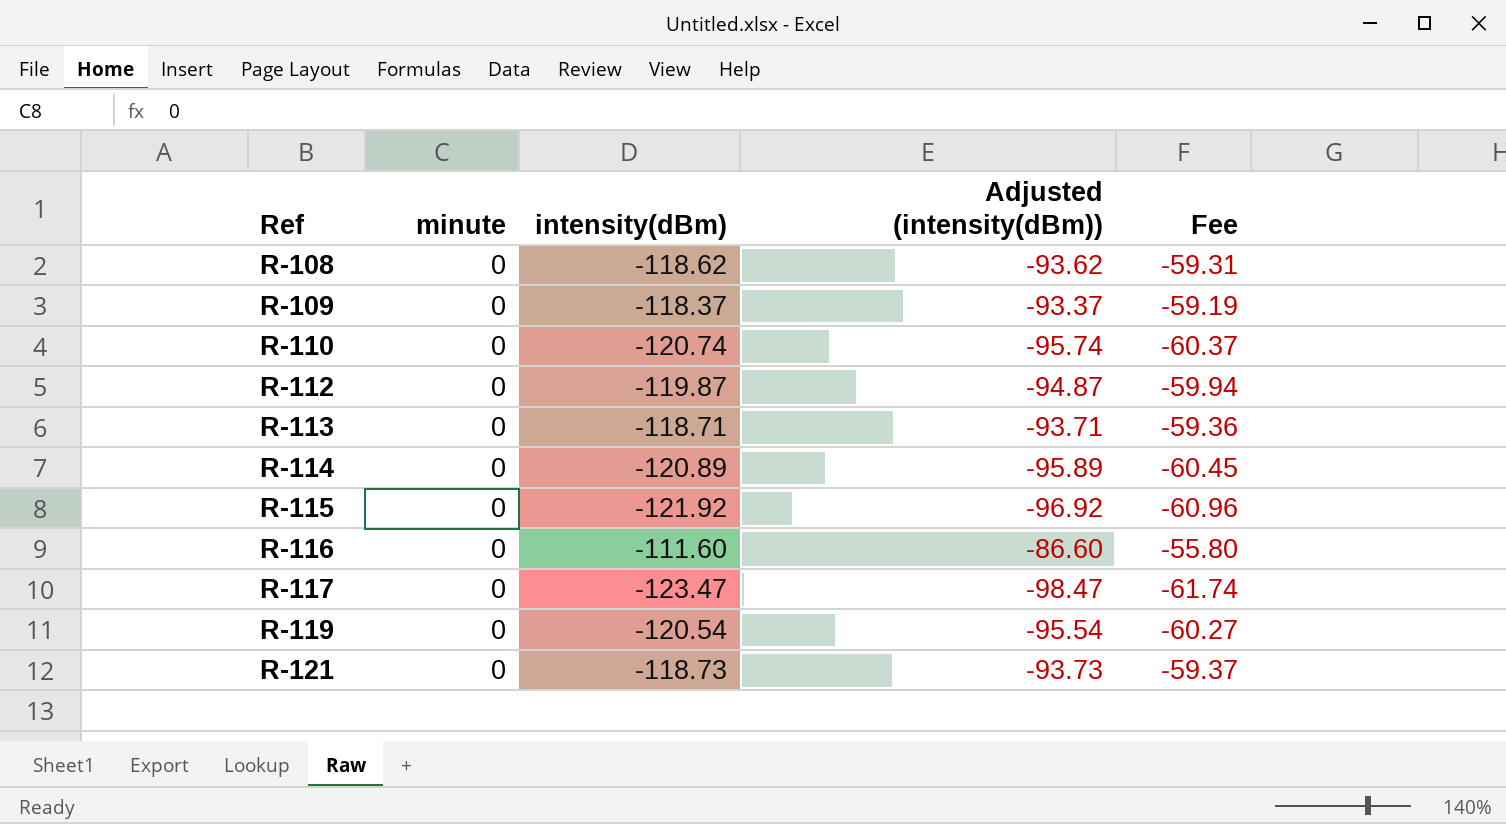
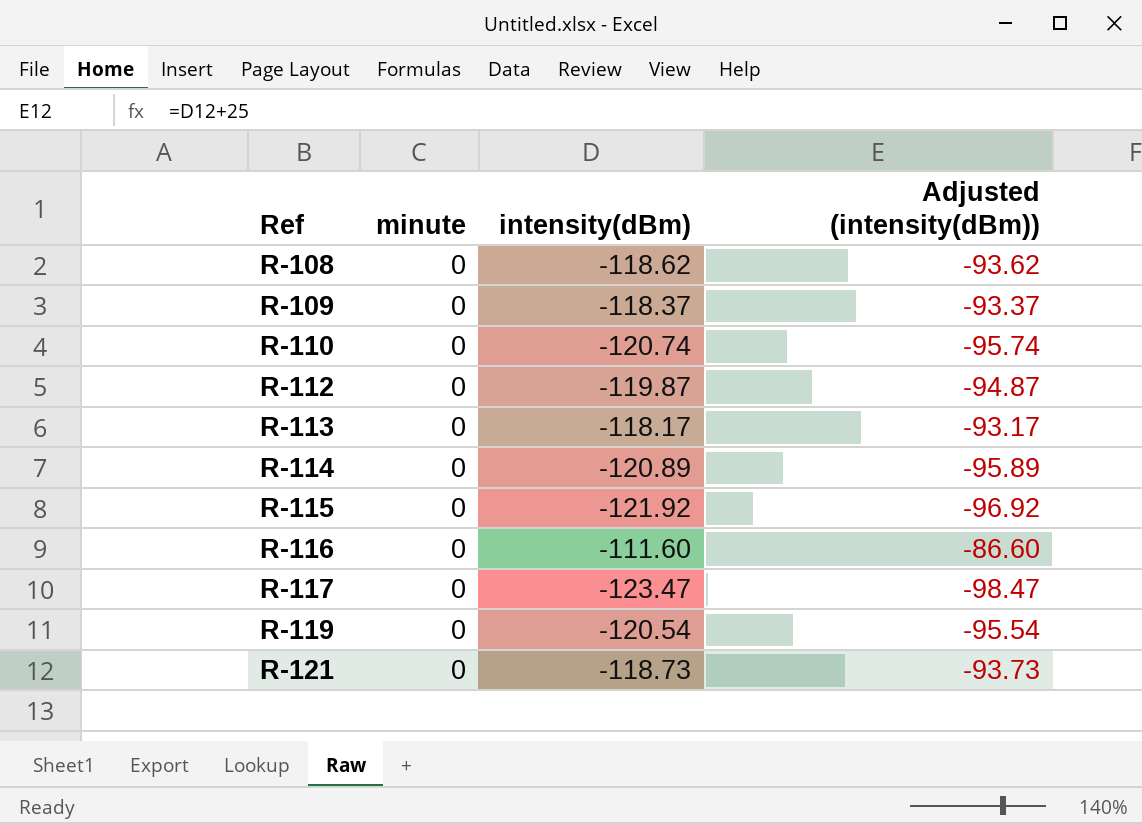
column Fee | formula: [intensity(dBm)] * 0.5 -> none
R-113 | intensity(dBm): -118.71 -> -118.17
R-113 | Adjusted (intensity(dBm)): -93.71 -> -93.17

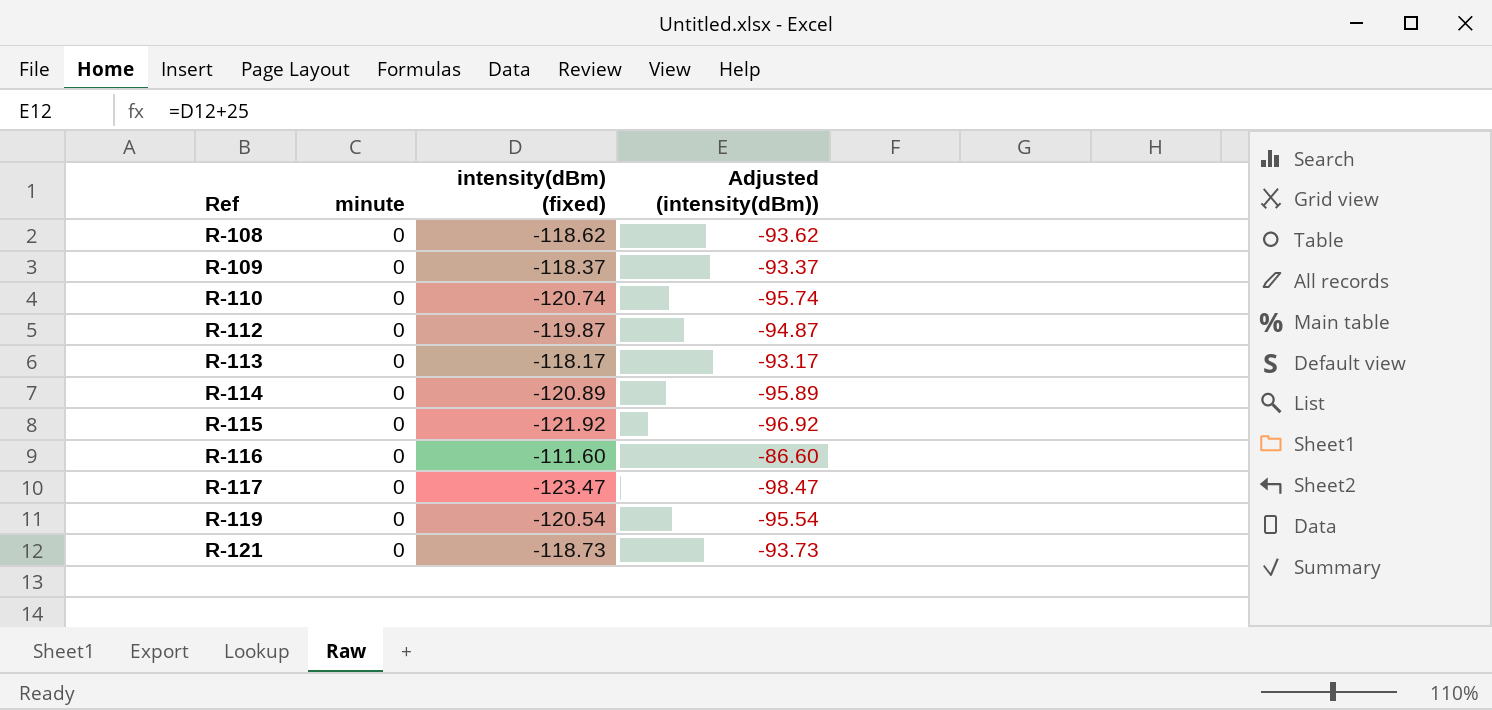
column name: intensity(dBm) -> intensity(dBm) (fixed)

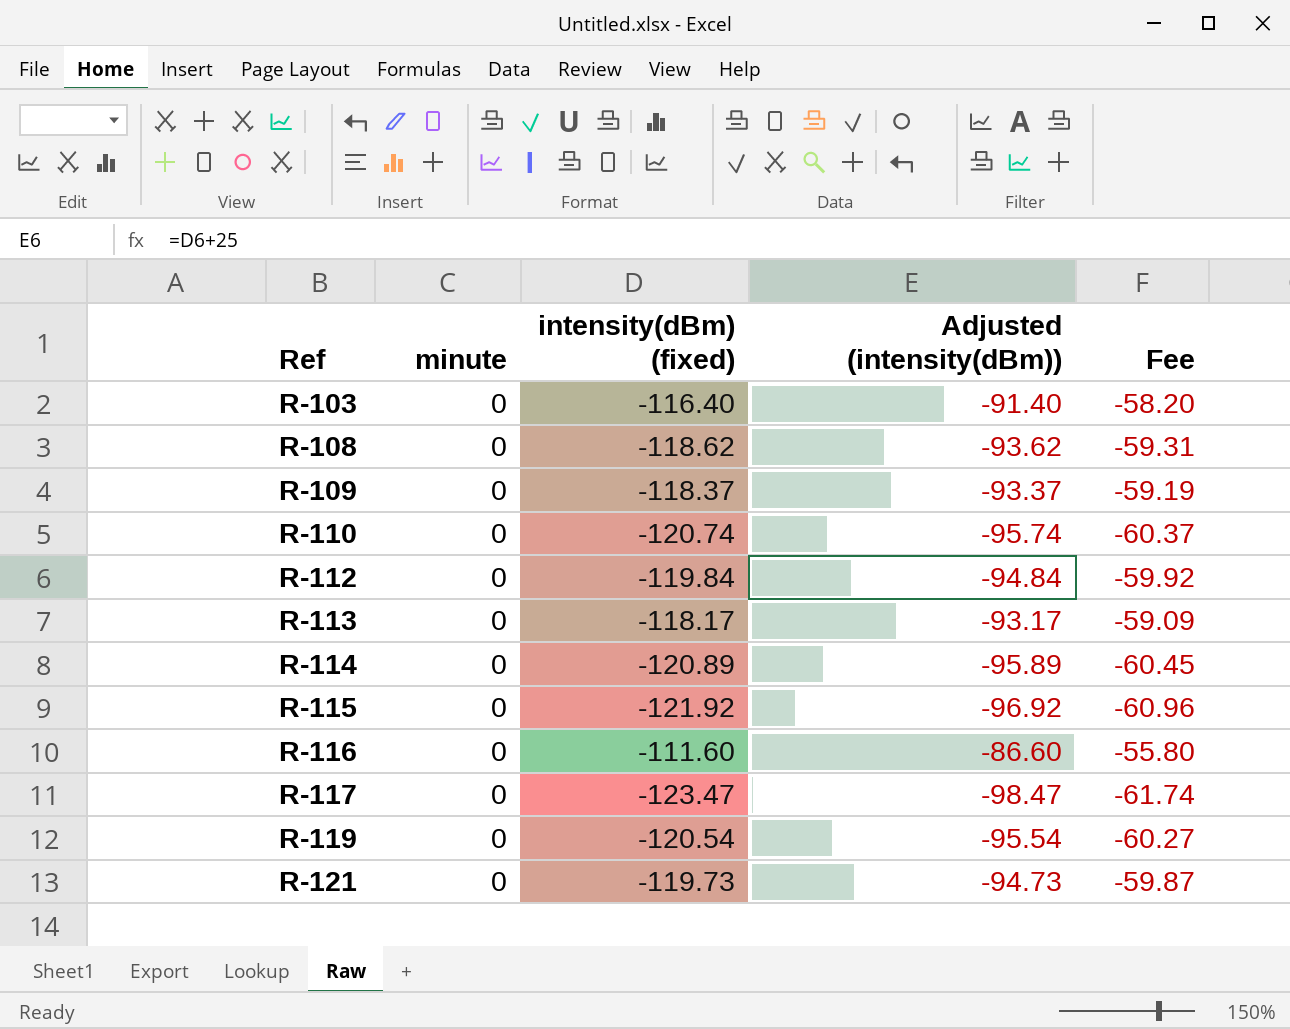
column Fee | formula: none -> [intensity(dBm) (fixed)] * 0.5
row R-103: none -> 0 | -116.40 | -91.40 | -58.20
R-112 | intensity(dBm) (fixed): -119.87 -> -119.84
R-112 | Adjusted (intensity(dBm)): -94.87 -> -94.84
R-121 | intensity(dBm) (fixed): -118.73 -> -119.73
R-121 | Adjusted (intensity(dBm)): -93.73 -> -94.73

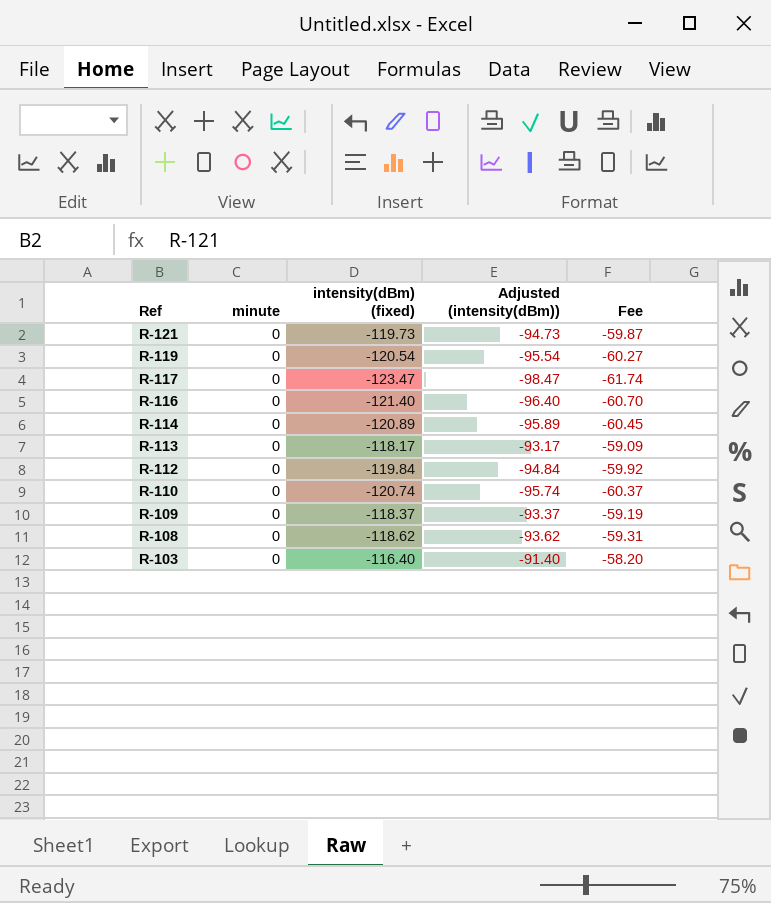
row order: Ref ascending -> Ref descending
row R-115: 0 | -121.92 | -96.92 | -60.96 -> none
R-116 | intensity(dBm) (fixed): -111.60 -> -121.40
R-116 | Adjusted (intensity(dBm)): -86.60 -> -96.40
R-116 | Fee: -55.80 -> -60.70

